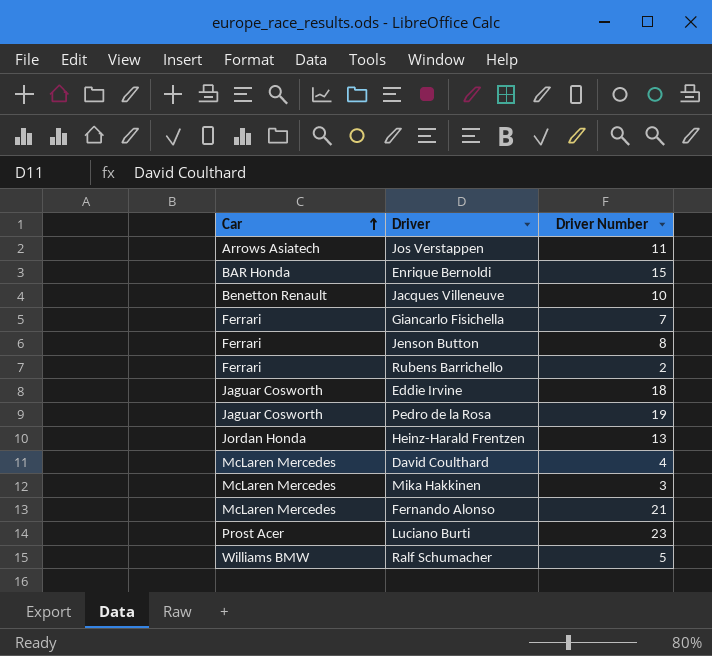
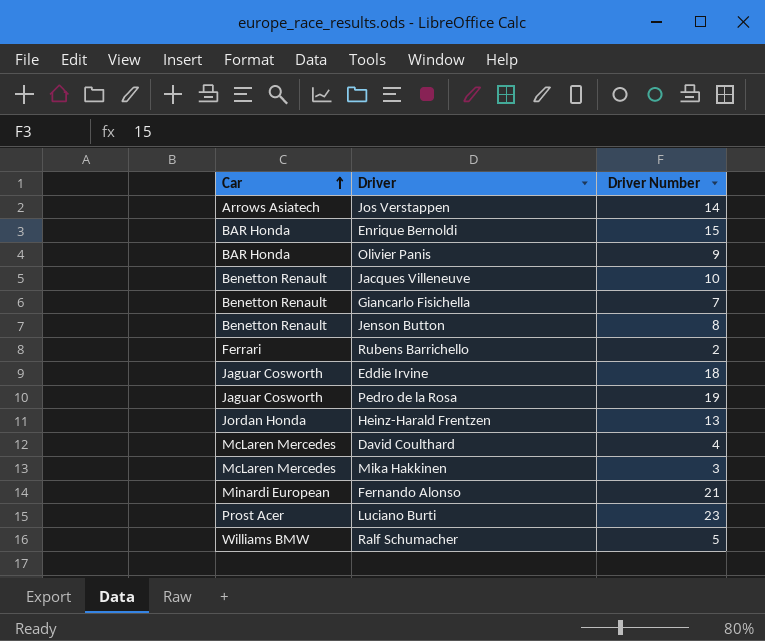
Jos Verstappen | Driver Number: 11 -> 14
row Olivier Panis: none -> BAR Honda | 9
Giancarlo Fisichella | Car: Ferrari -> Benetton Renault
Jenson Button | Car: Ferrari -> Benetton Renault
Fernando Alonso | Car: McLaren Mercedes -> Minardi European

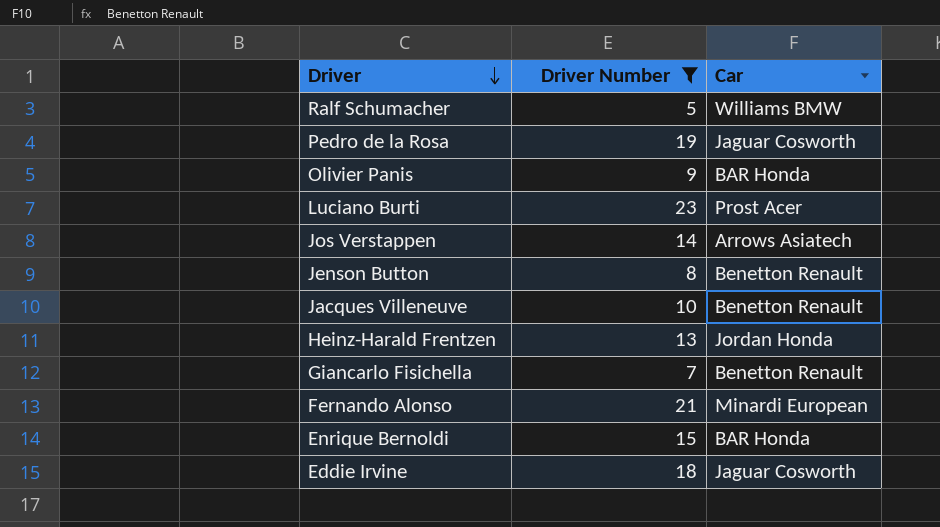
filter: none -> Driver Number >= 5
row order: Car ascending -> Driver descending
column Car | position: 1 -> 3

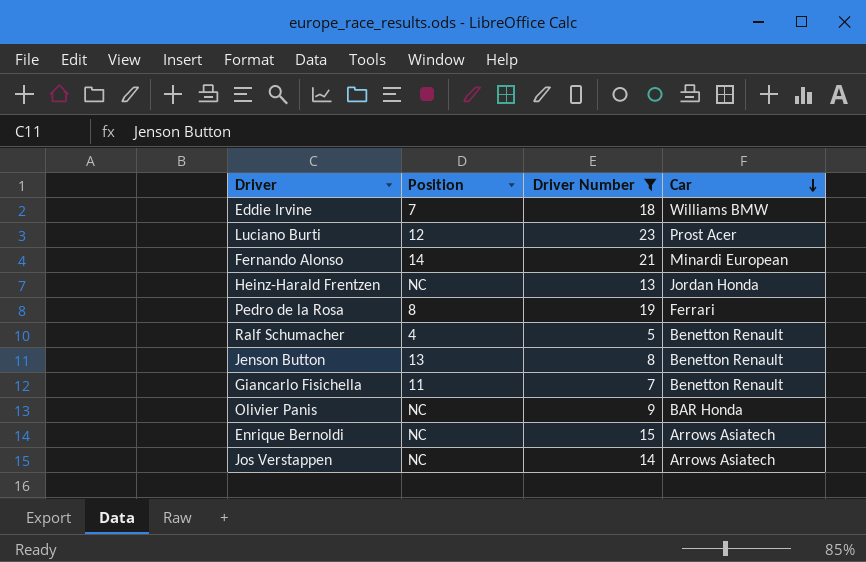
row order: Driver descending -> Car descending
column Position | position: none -> 2
row Jacques Villeneuve: 10 | Benetton Renault -> none
Eddie Irvine | Car: Jaguar Cosworth -> Williams BMW
Pedro de la Rosa | Car: Jaguar Cosworth -> Ferrari
Ralf Schumacher | Car: Williams BMW -> Benetton Renault
Enrique Bernoldi | Car: BAR Honda -> Arrows Asiatech

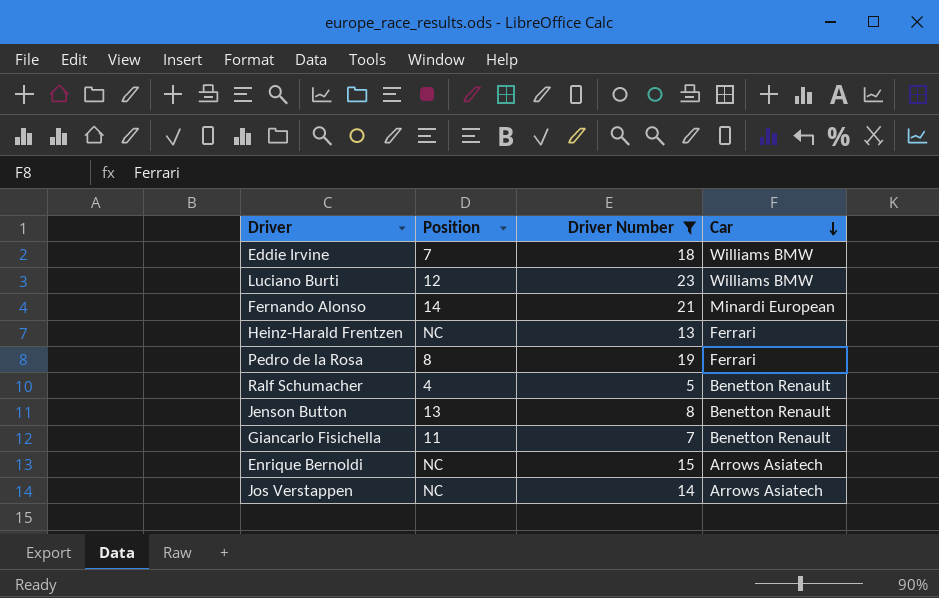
row Olivier Panis: NC | 9 | BAR Honda -> none
Luciano Burti | Car: Prost Acer -> Williams BMW
Heinz-Harald Frentzen | Car: Jordan Honda -> Ferrari

